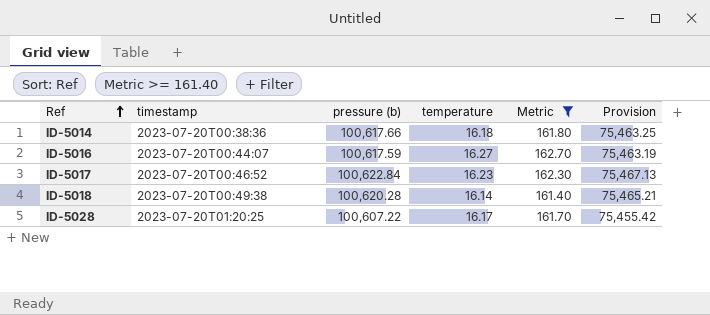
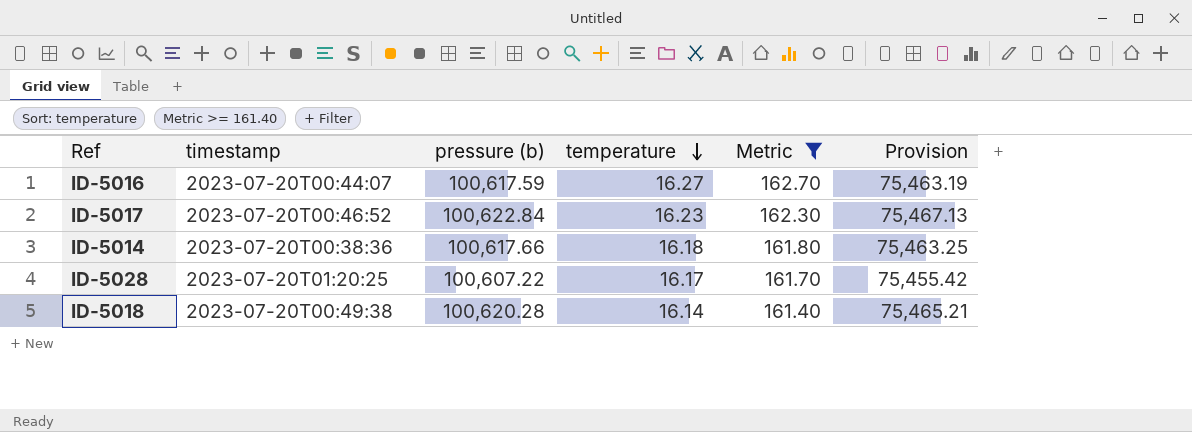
row order: Ref ascending -> temperature descending

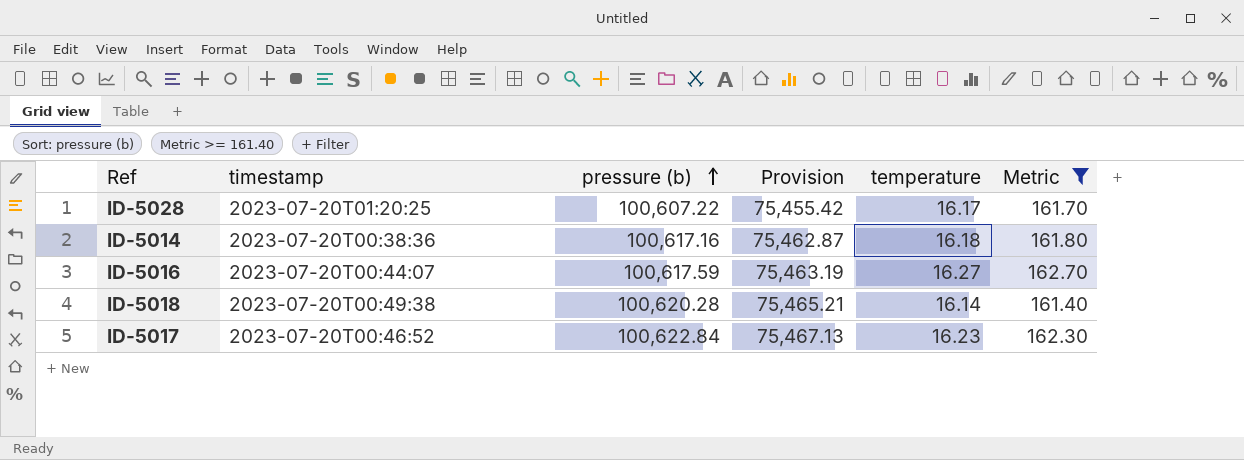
row order: temperature descending -> pressure (b) ascending
column Provision | position: 6 -> 4
ID-5014 | pressure (b): 100,617.66 -> 100,617.16
ID-5014 | Provision: 75,463.25 -> 75,462.87

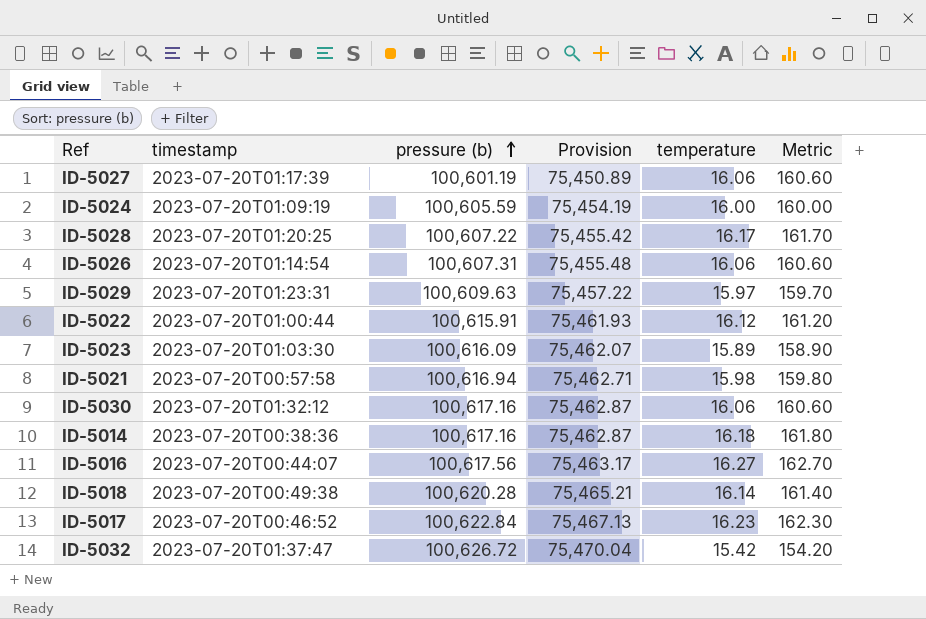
filter: Metric >= 161.40 -> none
ID-5016 | pressure (b): 100,617.59 -> 100,617.56
ID-5016 | Provision: 75,463.19 -> 75,463.17

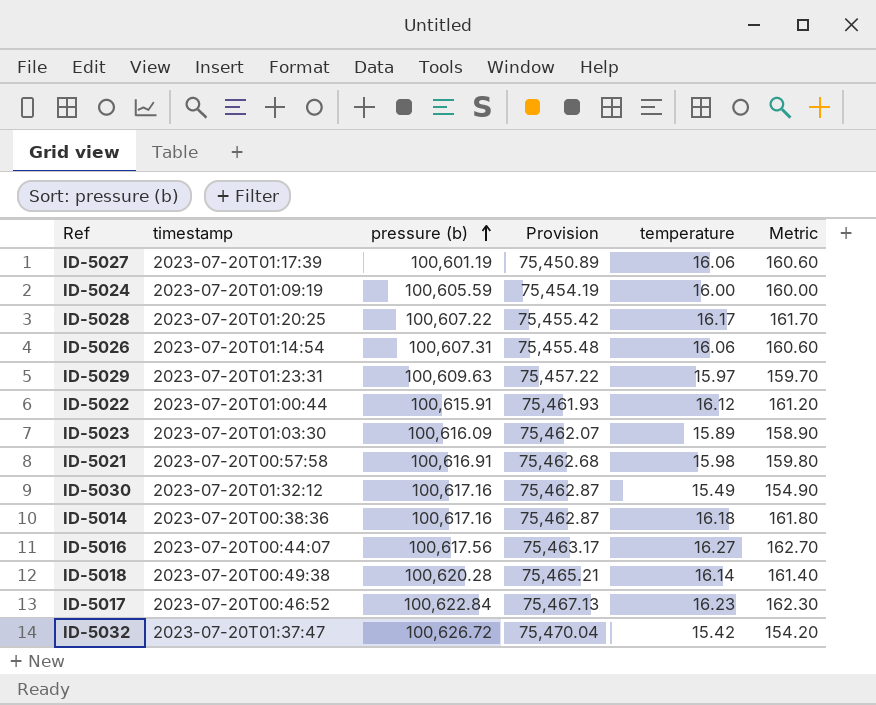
ID-5021 | pressure (b): 100,616.94 -> 100,616.91
ID-5021 | Provision: 75,462.71 -> 75,462.68
ID-5030 | temperature: 16.06 -> 15.49
ID-5030 | Metric: 160.60 -> 154.90

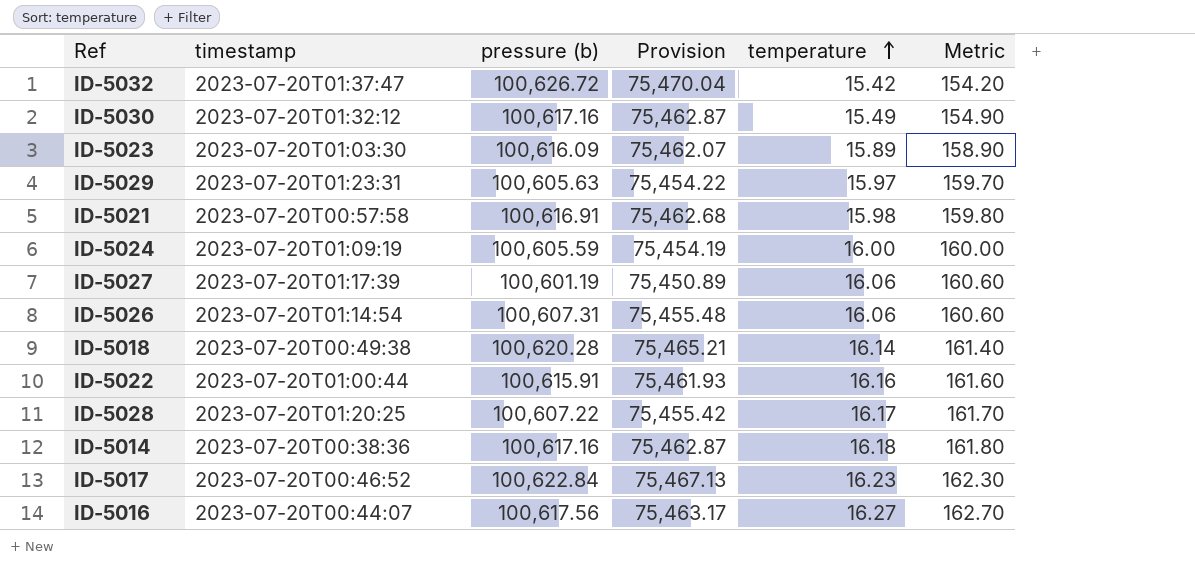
row order: pressure (b) ascending -> temperature ascending
ID-5029 | pressure (b): 100,609.63 -> 100,605.63
ID-5029 | Provision: 75,457.22 -> 75,454.22
ID-5022 | temperature: 16.12 -> 16.16
ID-5022 | Metric: 161.20 -> 161.60

